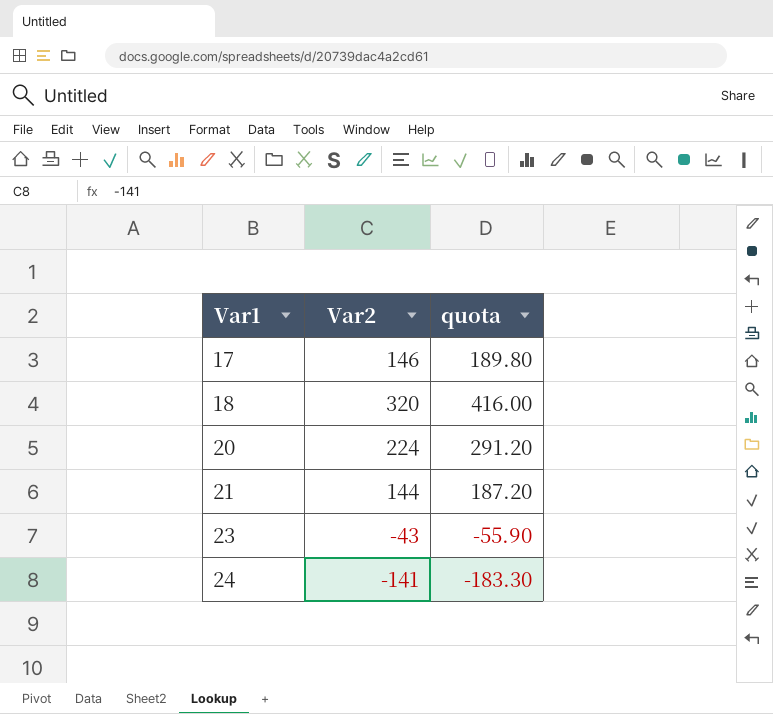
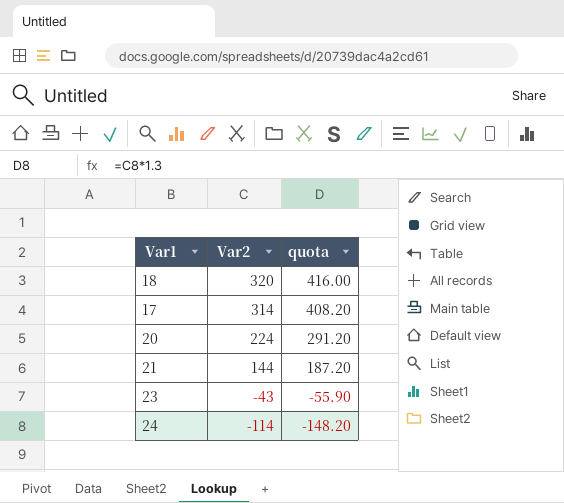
row order: Var1 ascending -> Var2 descending
17 | Var2: 146 -> 314
17 | quota: 189.80 -> 408.20
24 | Var2: -141 -> -114
24 | quota: -183.30 -> -148.20

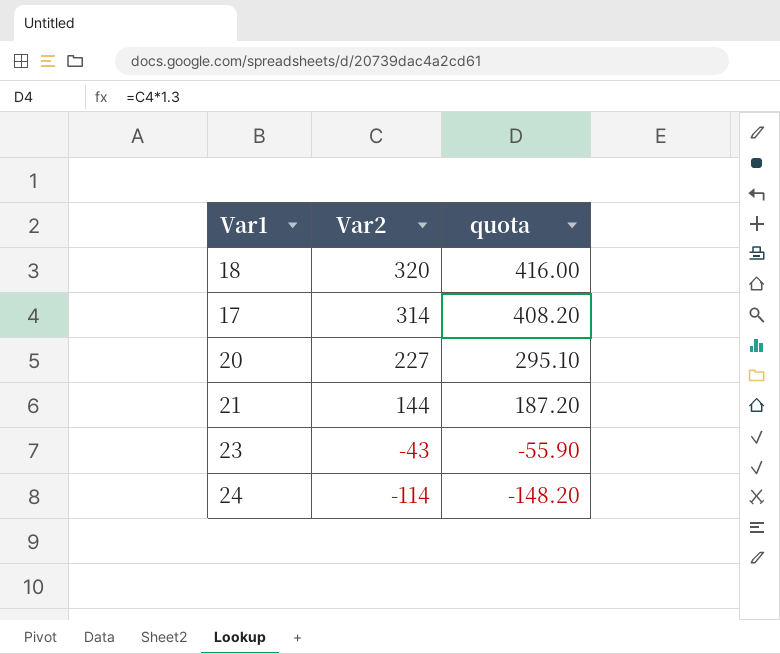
20 | Var2: 224 -> 227
20 | quota: 291.20 -> 295.10

